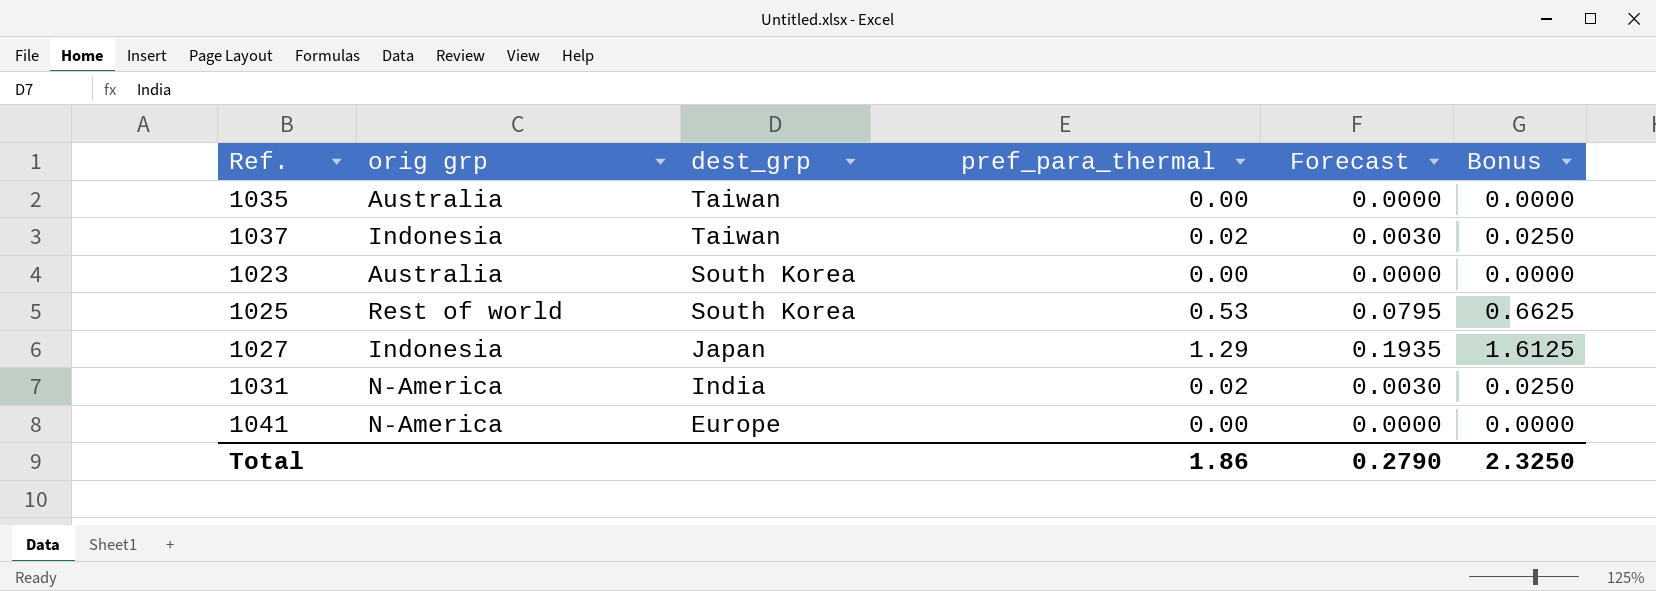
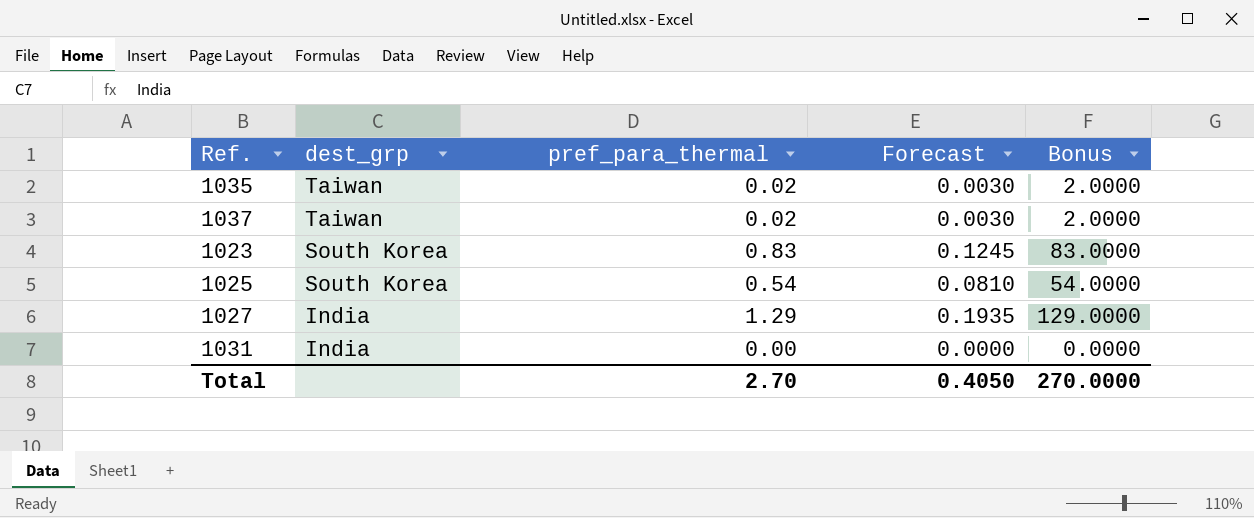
column orig grp | position: 2 -> none
column Bonus | formula: [pref_para_thermal] * 1.25 -> [pref_para_thermal] * 100
row 1041: N-America | Europe | 0.00 | 0.0000 | 0.0000 -> none
1035 | pref_para_thermal: 0.00 -> 0.02
1035 | Forecast: 0.0000 -> 0.0030
1023 | pref_para_thermal: 0.00 -> 0.83
1023 | Forecast: 0.0000 -> 0.1245
1025 | pref_para_thermal: 0.53 -> 0.54
1025 | Forecast: 0.0795 -> 0.0810
1027 | dest_grp: Japan -> India
1031 | pref_para_thermal: 0.02 -> 0.00
1031 | Forecast: 0.0030 -> 0.0000
Total | pref_para_thermal: 1.86 -> 2.70
Total | Forecast: 0.2790 -> 0.4050
Total | Bonus: 2.3250 -> 270.0000

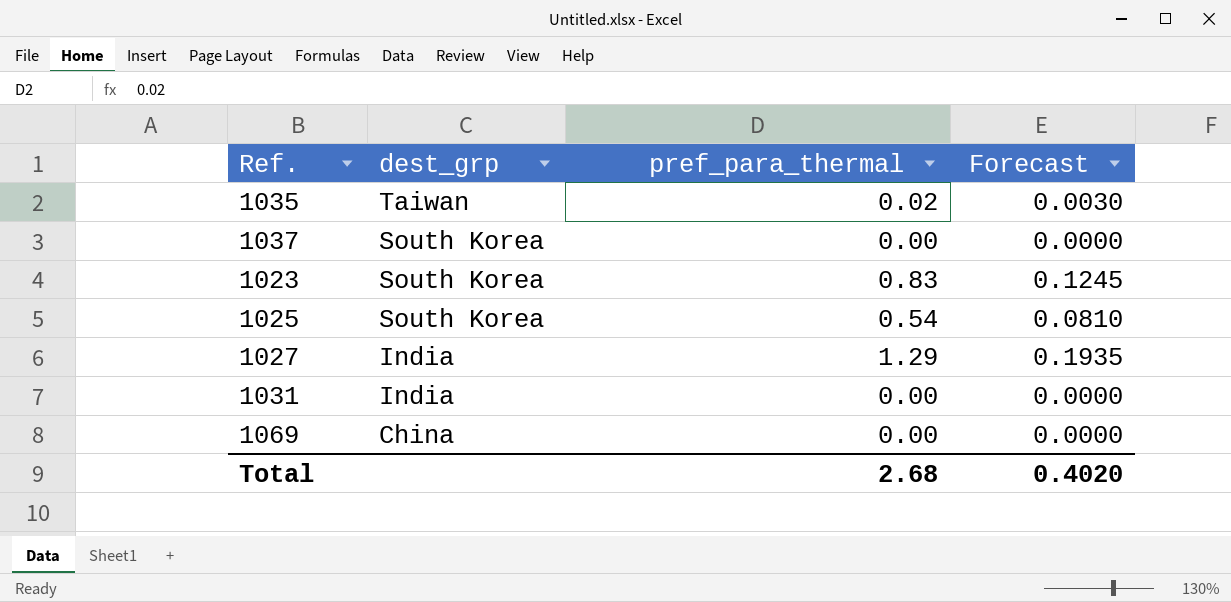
column Bonus | formula: [pref_para_thermal] * 100 -> none
1037 | dest_grp: Taiwan -> South Korea
1037 | pref_para_thermal: 0.02 -> 0.00
1037 | Forecast: 0.0030 -> 0.0000
row 1069: none -> China | 0.00 | 0.0000
Total | pref_para_thermal: 2.70 -> 2.68
Total | Forecast: 0.4050 -> 0.4020

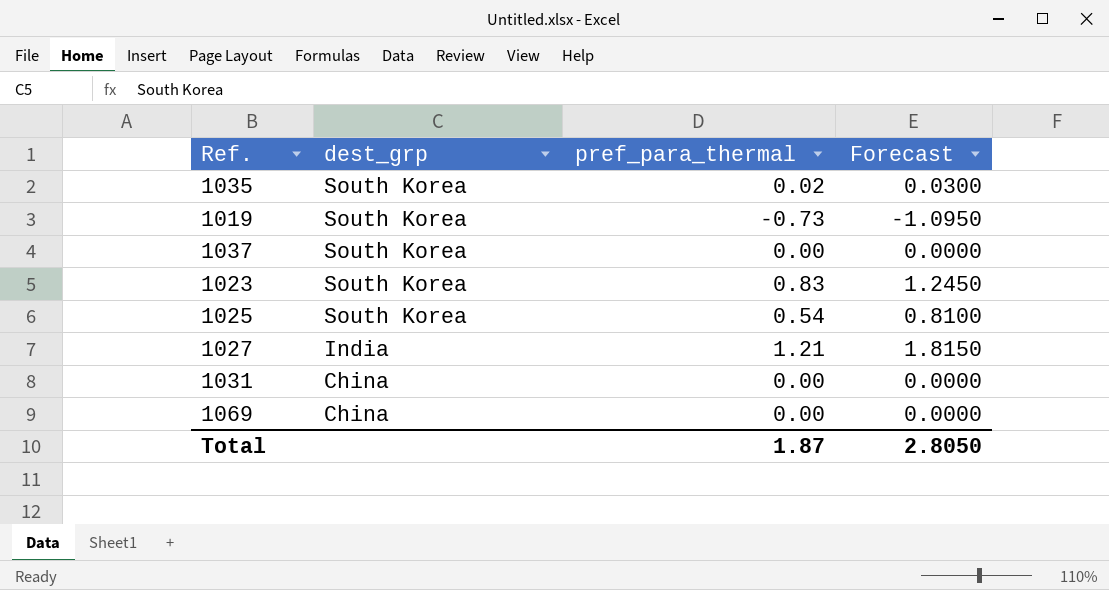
column Forecast | formula: [pref_para_thermal] * 0.15 -> [pref_para_thermal] * 1.5
1035 | dest_grp: Taiwan -> South Korea
row 1019: none -> South Korea | -0.73 | -1.0950
1027 | pref_para_thermal: 1.29 -> 1.21
1031 | dest_grp: India -> China
Total | pref_para_thermal: 2.68 -> 1.87
Total | Forecast: 0.4020 -> 2.8050

